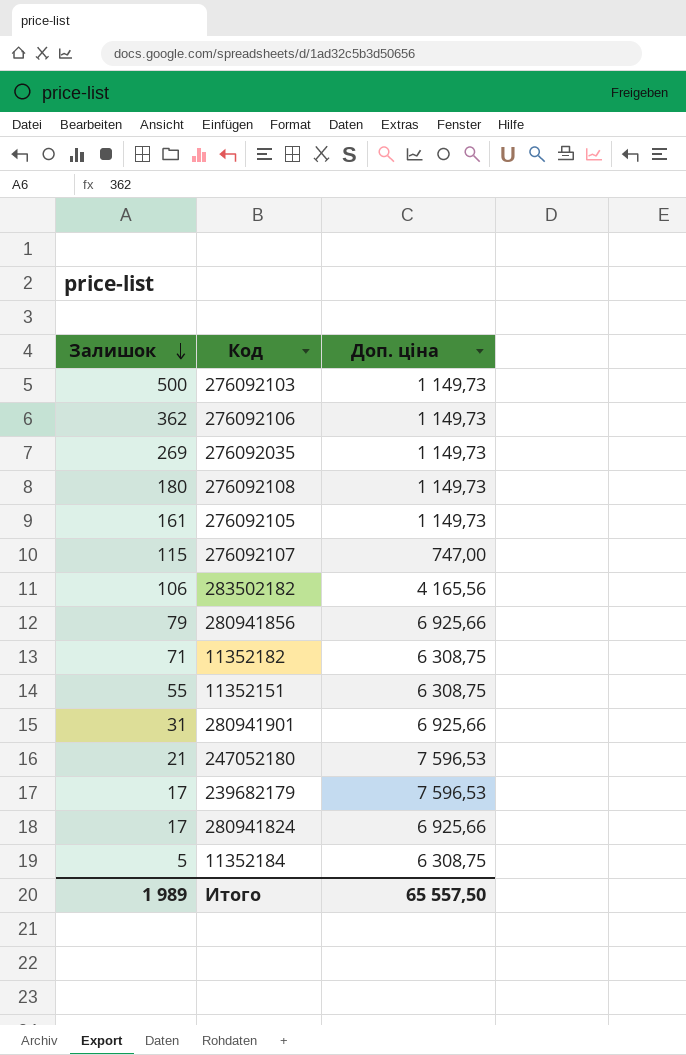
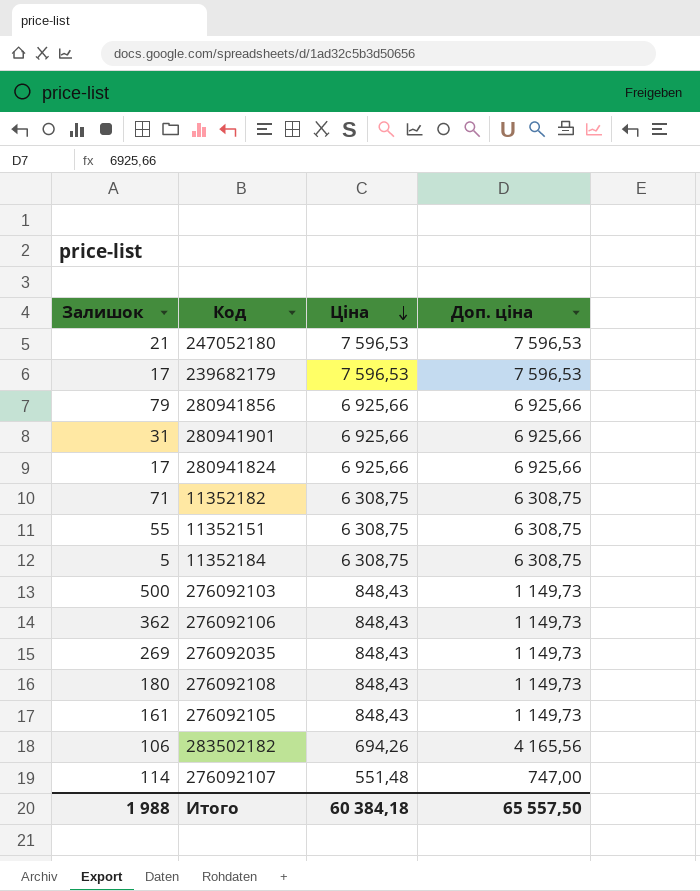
row order: Залишок descending -> Ціна descending
column Ціна | position: none -> 3
276092107 | Залишок: 115 -> 114
Итого | Залишок: 1 989 -> 1 988

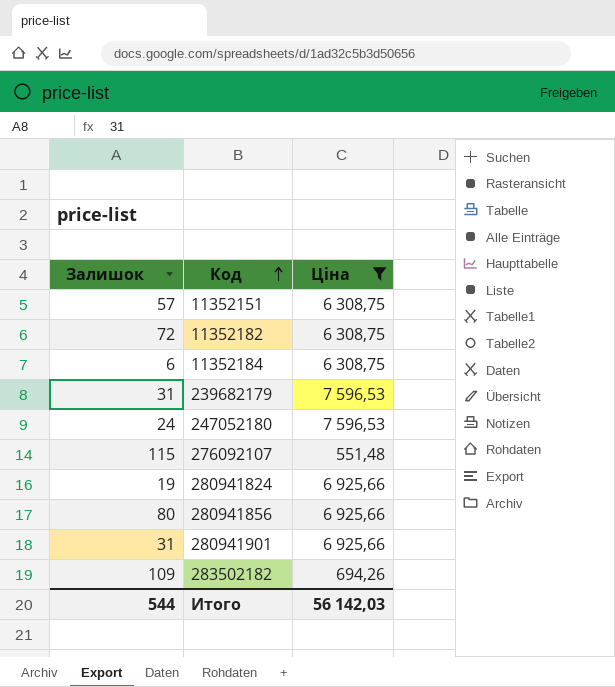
filter: none -> Ціна != 848,43
row order: Ціна descending -> Код ascending
column Доп. ціна | position: 4 -> none
11352151 | Залишок: 55 -> 57
11352182 | Залишок: 71 -> 72
11352184 | Залишок: 5 -> 6
239682179 | Залишок: 17 -> 31
247052180 | Залишок: 21 -> 24
276092107 | Залишок: 114 -> 115
280941824 | Залишок: 17 -> 19
280941856 | Залишок: 79 -> 80
283502182 | Залишок: 106 -> 109
Итого | Залишок: 1 988 -> 544
Итого | Ціна: 60 384,18 -> 56 142,03

